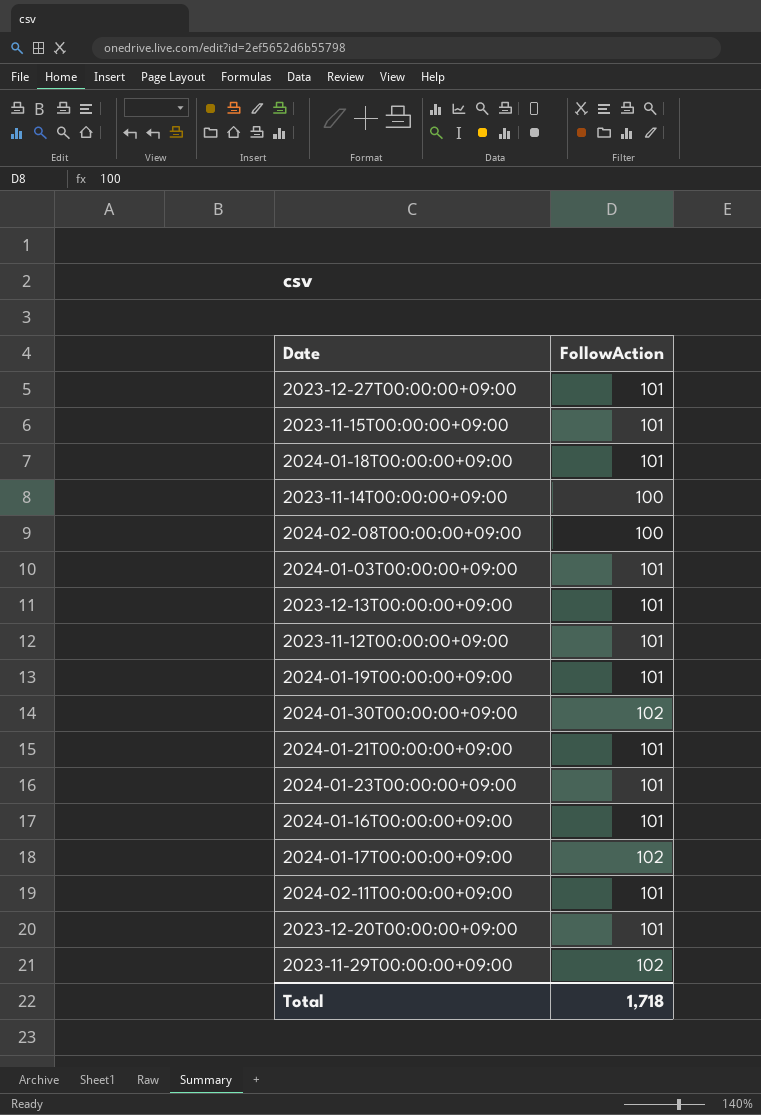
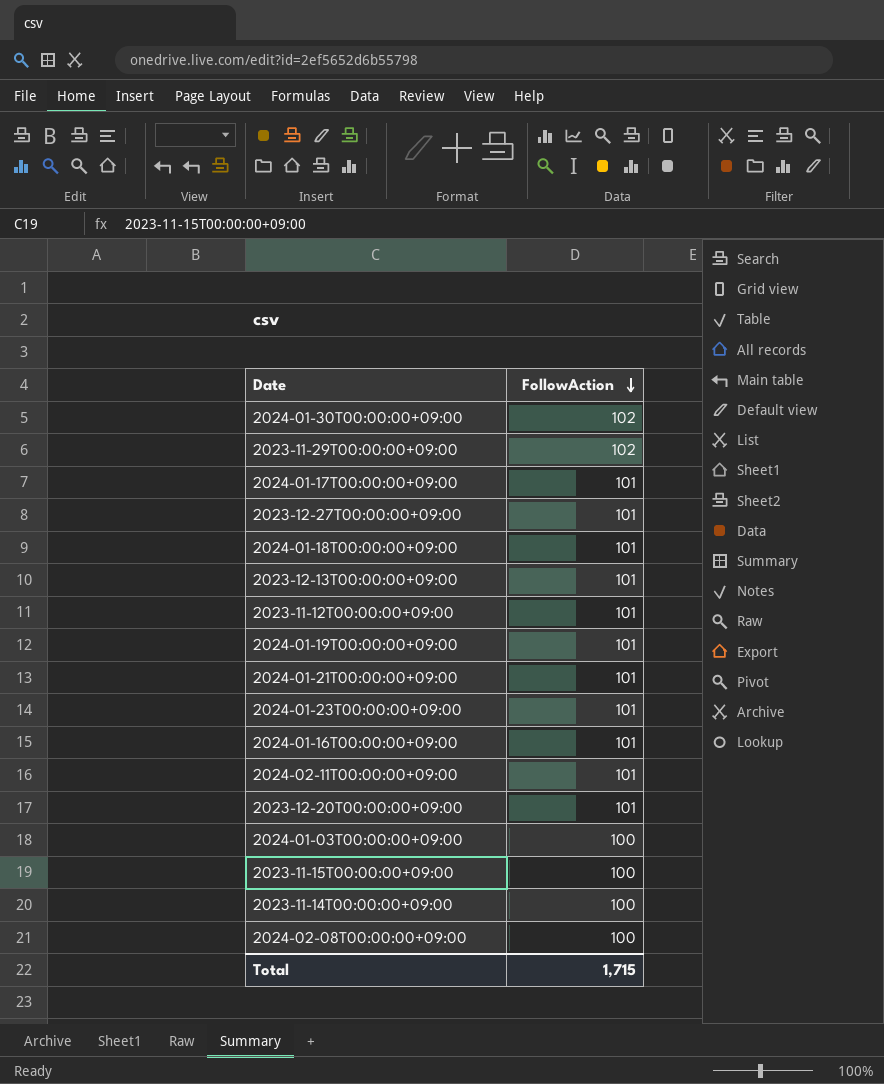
row order: none -> FollowAction descending
2024-01-17T00:00:00+09:00 | FollowAction: 102 -> 101
2024-01-03T00:00:00+09:00 | FollowAction: 101 -> 100
2023-11-15T00:00:00+09:00 | FollowAction: 101 -> 100
Total | FollowAction: 1,718 -> 1,715

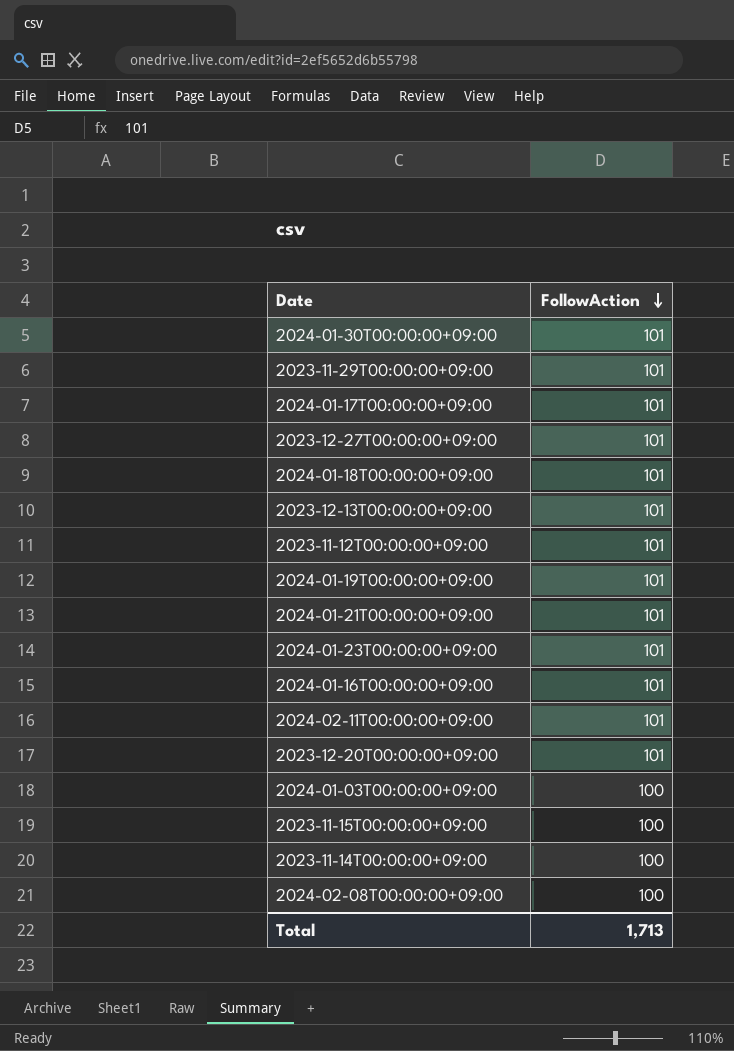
2024-01-30T00:00:00+09:00 | FollowAction: 102 -> 101
2023-11-29T00:00:00+09:00 | FollowAction: 102 -> 101
Total | FollowAction: 1,715 -> 1,713

